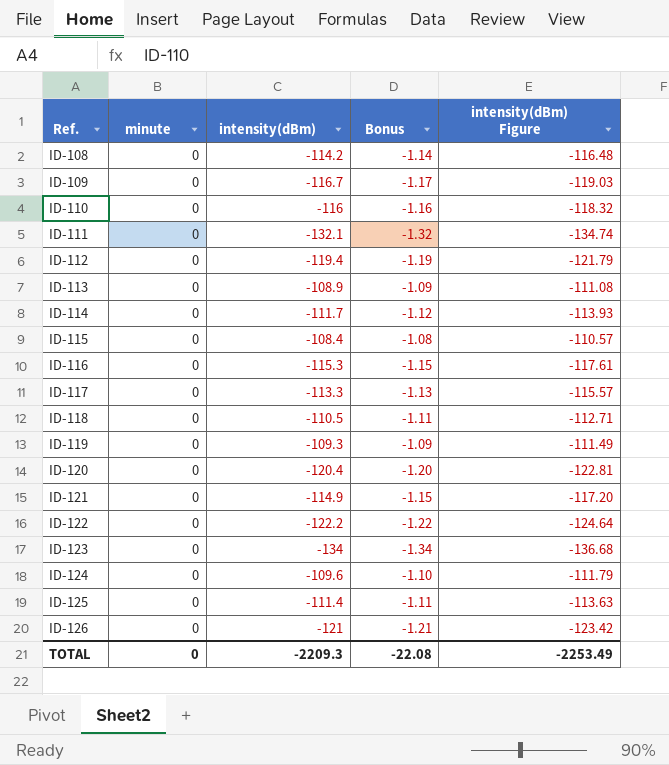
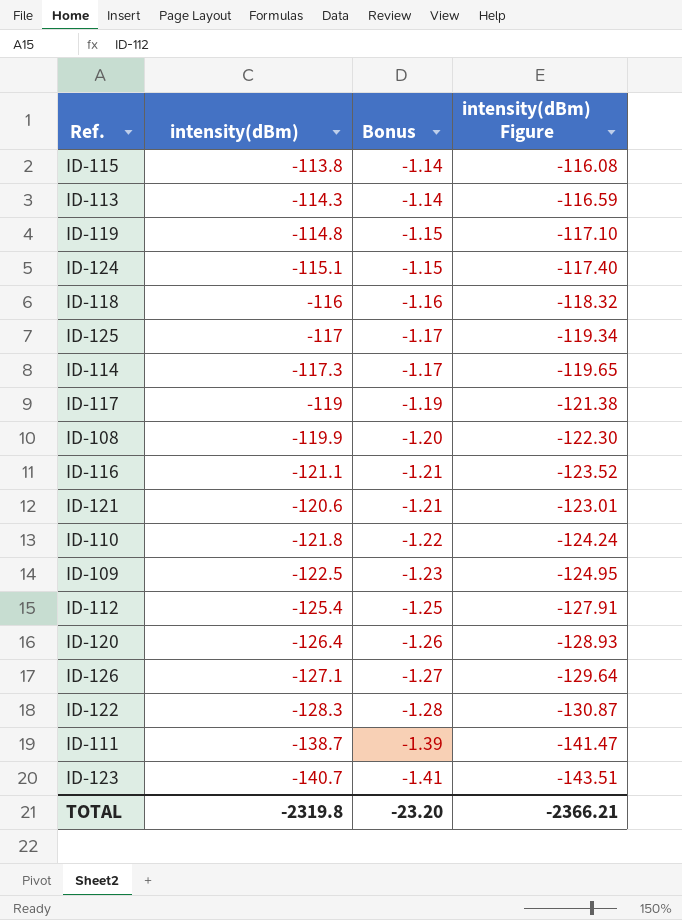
row order: Ref. ascending -> Bonus descending
column minute | position: 2 -> none
ID-115 | intensity(dBm): -108.4 -> -113.8
ID-115 | Bonus: -1.08 -> -1.14
ID-115 | intensity(dBm) Figure: -110.57 -> -116.08
ID-113 | intensity(dBm): -108.9 -> -114.3
ID-113 | Bonus: -1.09 -> -1.14
ID-113 | intensity(dBm) Figure: -111.08 -> -116.59
ID-119 | intensity(dBm): -109.3 -> -114.8
ID-119 | Bonus: -1.09 -> -1.15
ID-119 | intensity(dBm) Figure: -111.49 -> -117.10
ID-124 | intensity(dBm): -109.6 -> -115.1
ID-124 | Bonus: -1.10 -> -1.15
ID-124 | intensity(dBm) Figure: -111.79 -> -117.40
ID-118 | intensity(dBm): -110.5 -> -116
ID-118 | Bonus: -1.11 -> -1.16
ID-118 | intensity(dBm) Figure: -112.71 -> -118.32
ID-125 | intensity(dBm): -111.4 -> -117
ID-125 | Bonus: -1.11 -> -1.17
ID-125 | intensity(dBm) Figure: -113.63 -> -119.34
ID-114 | intensity(dBm): -111.7 -> -117.3
ID-114 | Bonus: -1.12 -> -1.17
ID-114 | intensity(dBm) Figure: -113.93 -> -119.65
ID-117 | intensity(dBm): -113.3 -> -119
ID-117 | Bonus: -1.13 -> -1.19
ID-117 | intensity(dBm) Figure: -115.57 -> -121.38
ID-108 | intensity(dBm): -114.2 -> -119.9
ID-108 | Bonus: -1.14 -> -1.20
ID-108 | intensity(dBm) Figure: -116.48 -> -122.30
ID-116 | intensity(dBm): -115.3 -> -121.1
ID-116 | Bonus: -1.15 -> -1.21
ID-116 | intensity(dBm) Figure: -117.61 -> -123.52
ID-121 | intensity(dBm): -114.9 -> -120.6
ID-121 | Bonus: -1.15 -> -1.21
ID-121 | intensity(dBm) Figure: -117.20 -> -123.01
ID-110 | intensity(dBm): -116 -> -121.8
ID-110 | Bonus: -1.16 -> -1.22
ID-110 | intensity(dBm) Figure: -118.32 -> -124.24
ID-109 | intensity(dBm): -116.7 -> -122.5
ID-109 | Bonus: -1.17 -> -1.23
ID-109 | intensity(dBm) Figure: -119.03 -> -124.95
ID-112 | intensity(dBm): -119.4 -> -125.4
ID-112 | Bonus: -1.19 -> -1.25
ID-112 | intensity(dBm) Figure: -121.79 -> -127.91
ID-120 | intensity(dBm): -120.4 -> -126.4
ID-120 | Bonus: -1.20 -> -1.26
ID-120 | intensity(dBm) Figure: -122.81 -> -128.93
ID-126 | intensity(dBm): -121 -> -127.1
ID-126 | Bonus: -1.21 -> -1.27
ID-126 | intensity(dBm) Figure: -123.42 -> -129.64
ID-122 | intensity(dBm): -122.2 -> -128.3
ID-122 | Bonus: -1.22 -> -1.28
ID-122 | intensity(dBm) Figure: -124.64 -> -130.87
ID-111 | intensity(dBm): -132.1 -> -138.7
ID-111 | Bonus: -1.32 -> -1.39
ID-111 | intensity(dBm) Figure: -134.74 -> -141.47
ID-123 | intensity(dBm): -134 -> -140.7
ID-123 | Bonus: -1.34 -> -1.41
ID-123 | intensity(dBm) Figure: -136.68 -> -143.51
TOTAL | intensity(dBm): -2209.3 -> -2319.8
TOTAL | Bonus: -22.08 -> -23.20
TOTAL | intensity(dBm) Figure: -2253.49 -> -2366.21

